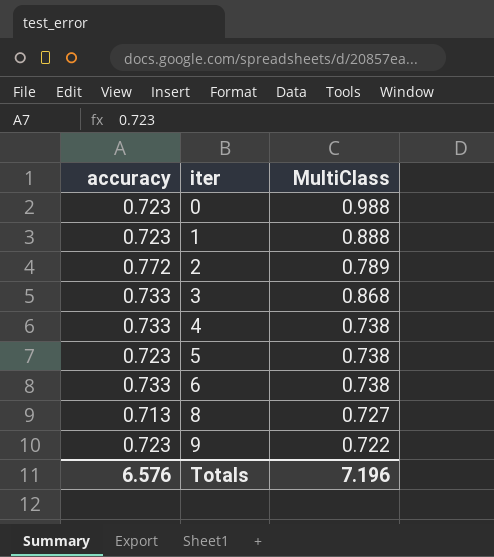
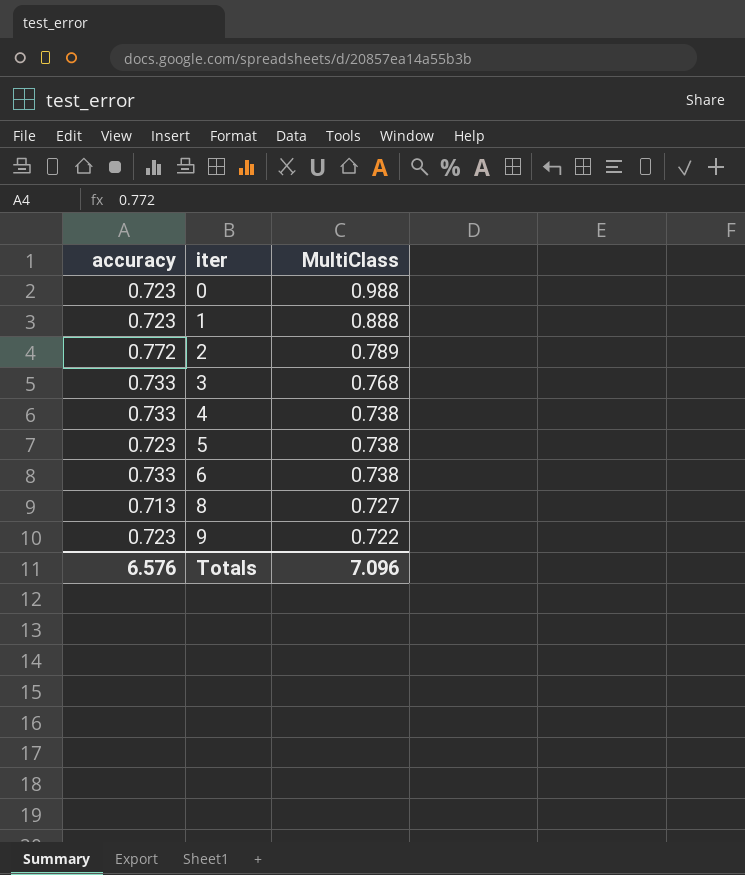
3 | MultiClass: 0.868 -> 0.768
Totals | MultiClass: 7.196 -> 7.096

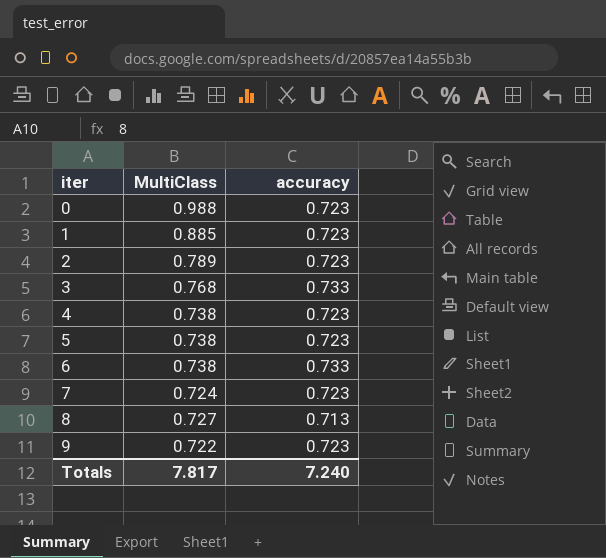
column accuracy | position: 1 -> 3
1 | MultiClass: 0.888 -> 0.885
2 | accuracy: 0.772 -> 0.723
4 | accuracy: 0.733 -> 0.723
row 7: none -> 0.724 | 0.723
Totals | MultiClass: 7.096 -> 7.817
Totals | accuracy: 6.576 -> 7.240

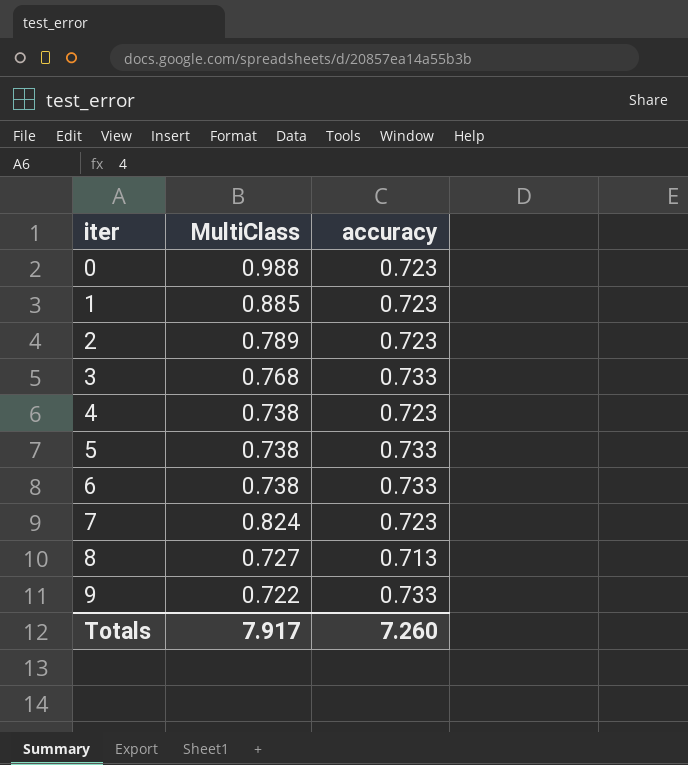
5 | accuracy: 0.723 -> 0.733
7 | MultiClass: 0.724 -> 0.824
9 | accuracy: 0.723 -> 0.733
Totals | MultiClass: 7.817 -> 7.917
Totals | accuracy: 7.240 -> 7.260

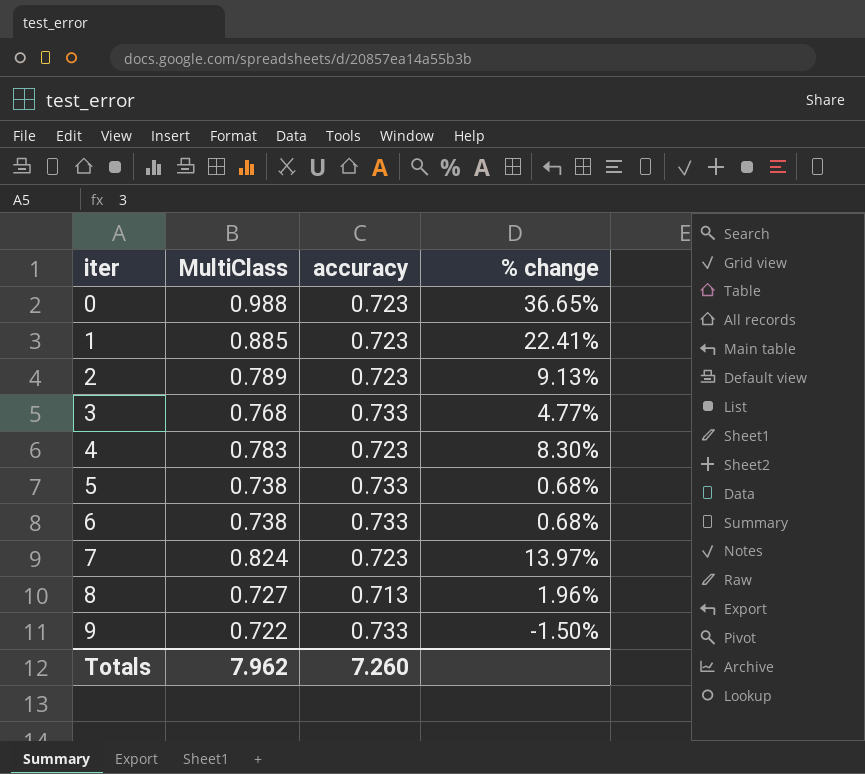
column % change | formula: none -> ([MultiClass] - [accuracy]) / [accuracy]
4 | MultiClass: 0.738 -> 0.783
Totals | MultiClass: 7.917 -> 7.962

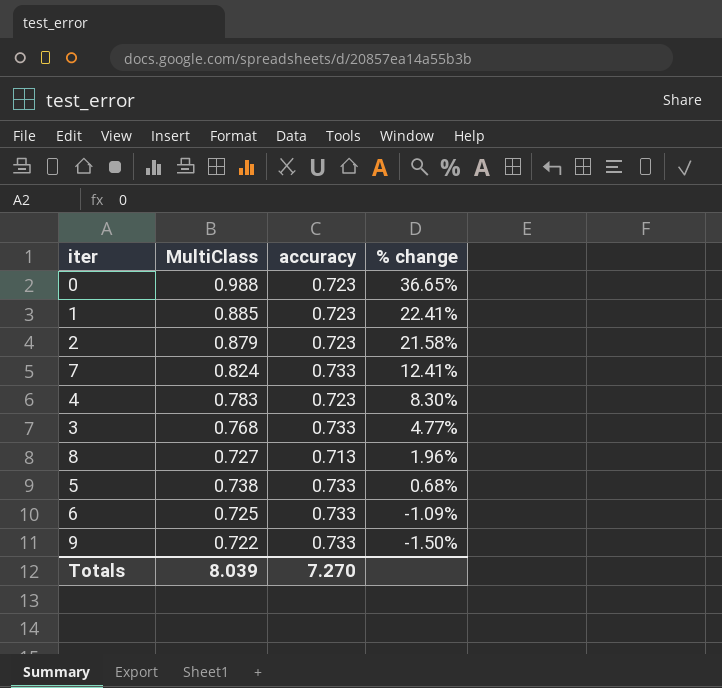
row order: iter ascending -> % change descending
2 | MultiClass: 0.789 -> 0.879
2 | % change: 9.13% -> 21.58%
7 | accuracy: 0.723 -> 0.733
7 | % change: 13.97% -> 12.41%
6 | MultiClass: 0.738 -> 0.725
6 | % change: 0.68% -> -1.09%
Totals | MultiClass: 7.962 -> 8.039
Totals | accuracy: 7.260 -> 7.270

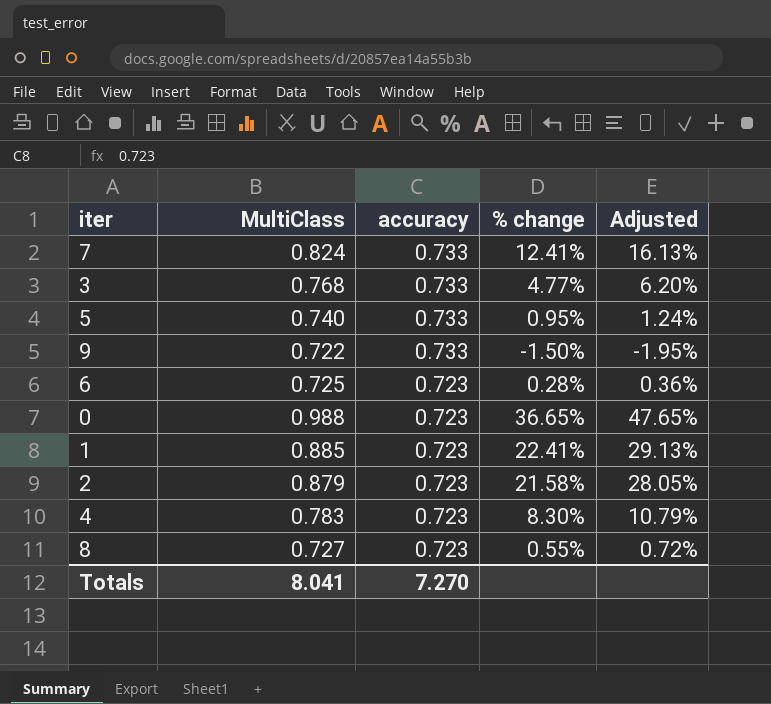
row order: % change descending -> accuracy descending
column Adjusted | formula: none -> [% change] * 1.3
5 | MultiClass: 0.738 -> 0.740
5 | % change: 0.68% -> 0.95%
6 | accuracy: 0.733 -> 0.723
6 | % change: -1.09% -> 0.28%
8 | accuracy: 0.713 -> 0.723
8 | % change: 1.96% -> 0.55%
Totals | MultiClass: 8.039 -> 8.041

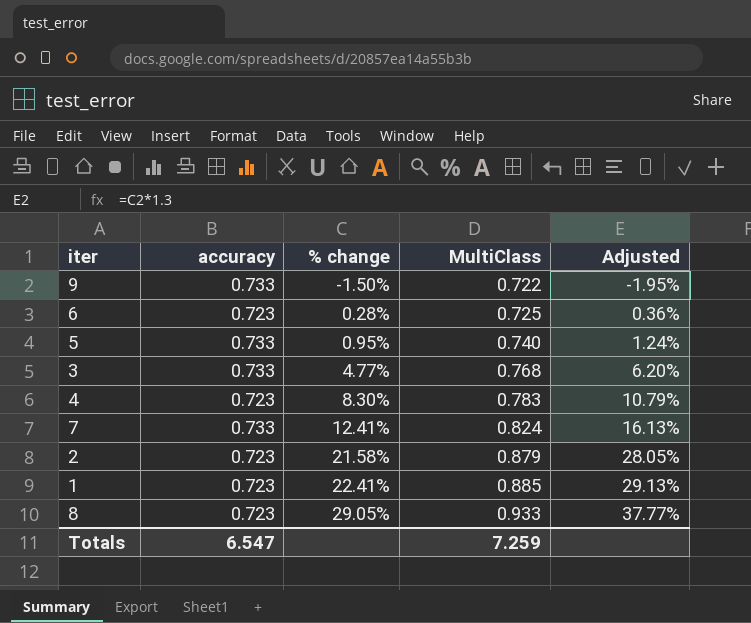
row order: accuracy descending -> % change ascending
column MultiClass | position: 2 -> 4
row 0: 0.988 | 0.723 | 36.65% | 47.65% -> none
8 | % change: 0.55% -> 29.05%
8 | MultiClass: 0.727 -> 0.933
8 | Adjusted: 0.72% -> 37.77%
Totals | accuracy: 7.270 -> 6.547
Totals | MultiClass: 8.041 -> 7.259

